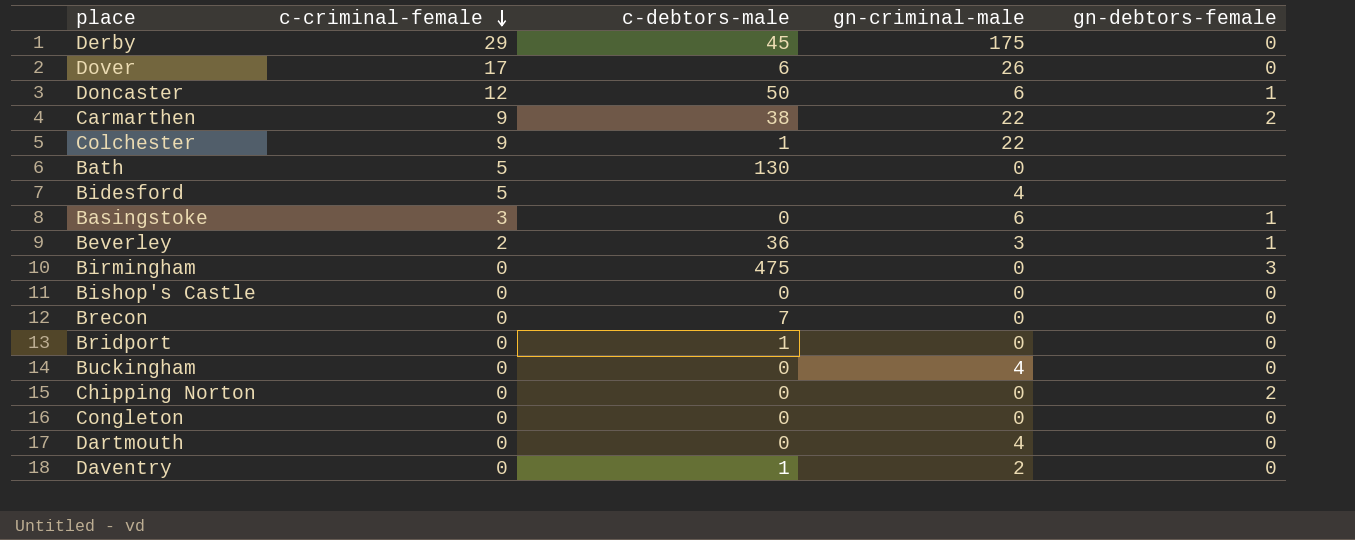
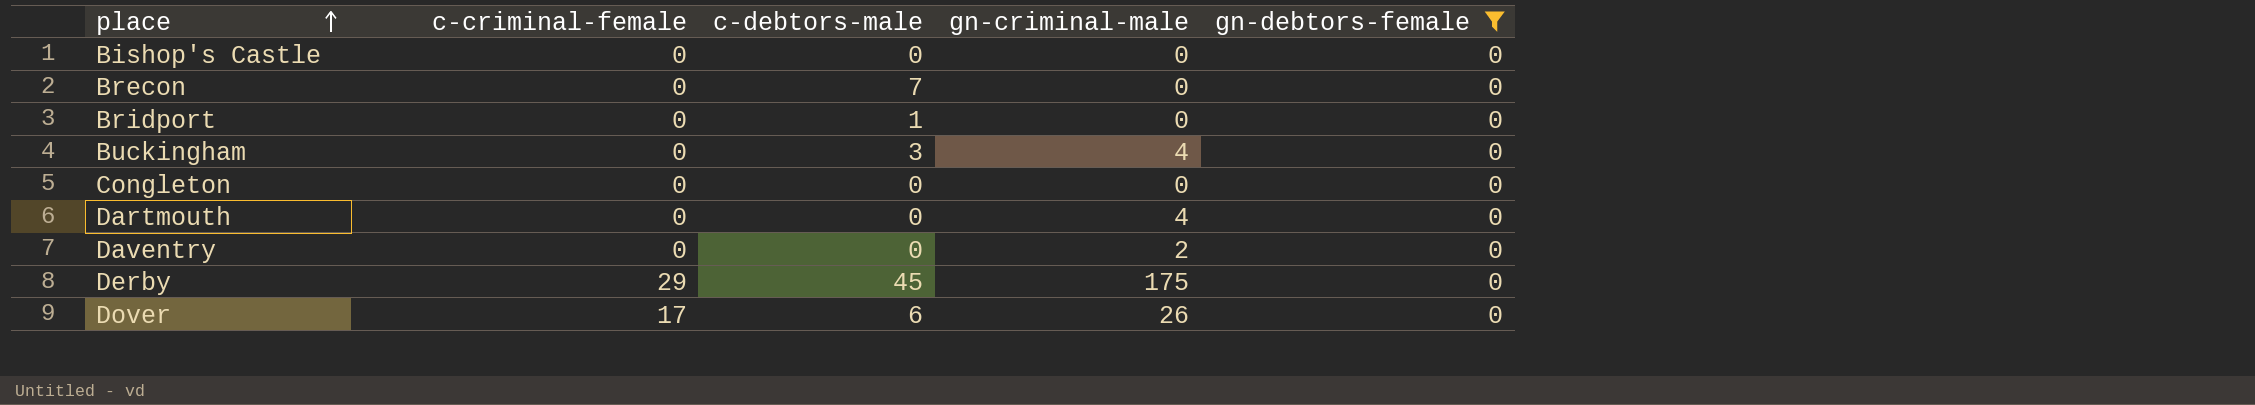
filter: none -> gn-debtors-female = 0
row order: c-criminal-female descending -> place ascending
Buckingham | c-debtors-male: 0 -> 3
Daventry | c-debtors-male: 1 -> 0

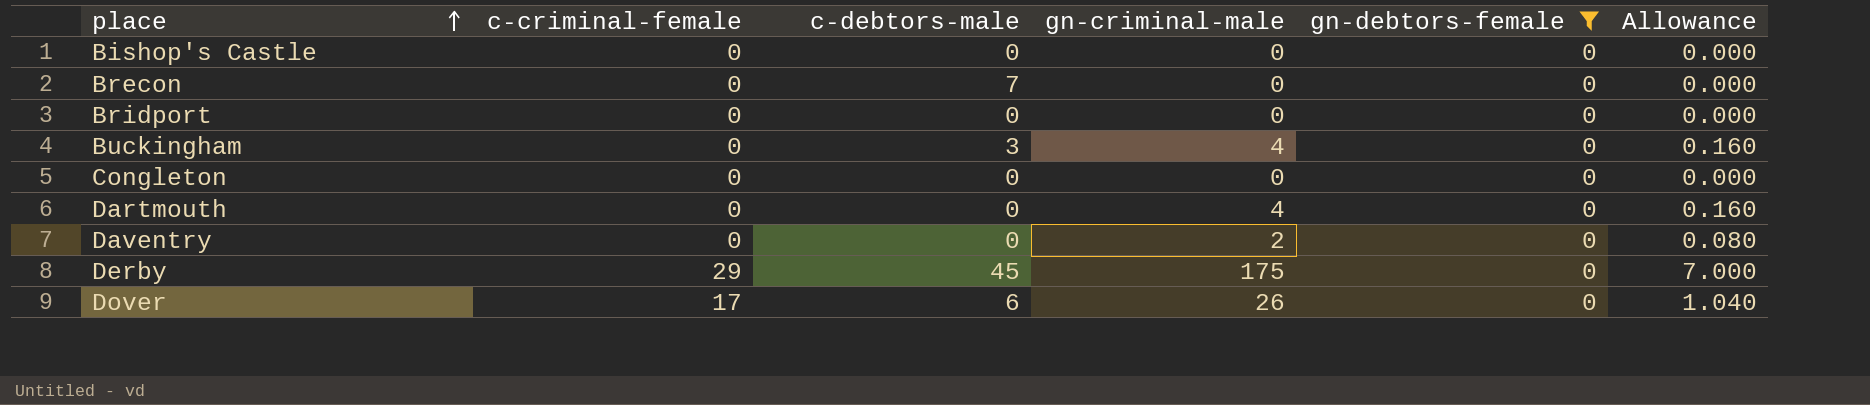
column Allowance | formula: none -> [gn-criminal-male] * 0.04
Bridport | c-debtors-male: 1 -> 0

